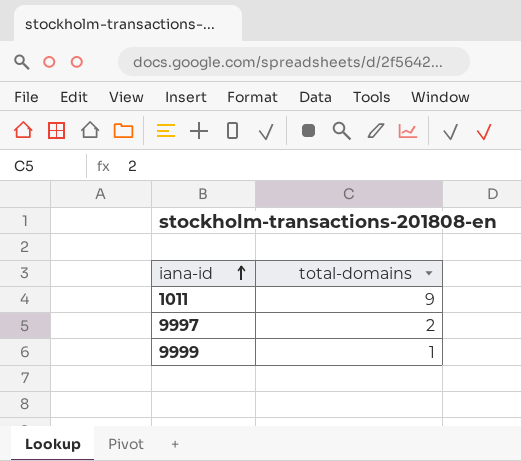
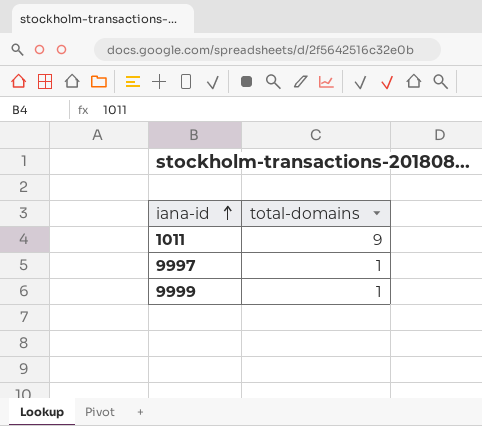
9997 | total-domains: 2 -> 1

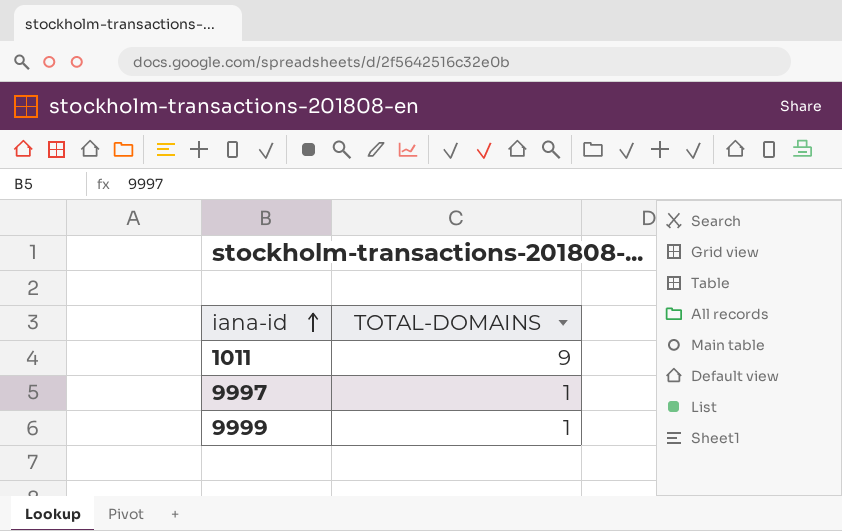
column name: total-domains -> TOTAL-DOMAINS

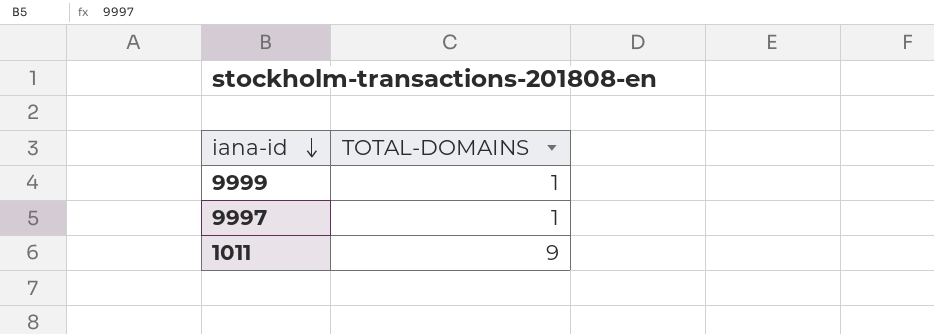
row order: iana-id ascending -> iana-id descending

